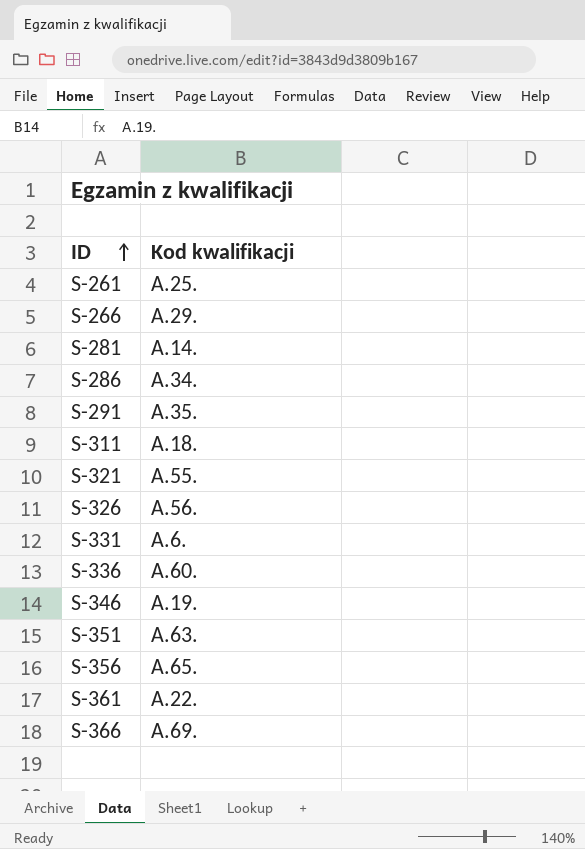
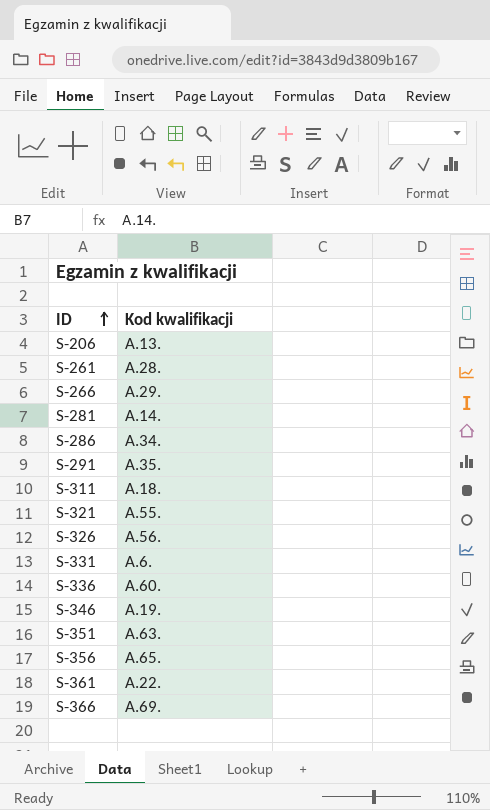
row S-206: none -> A.13.
S-261 | Kod kwalifikacji: A.25. -> A.28.

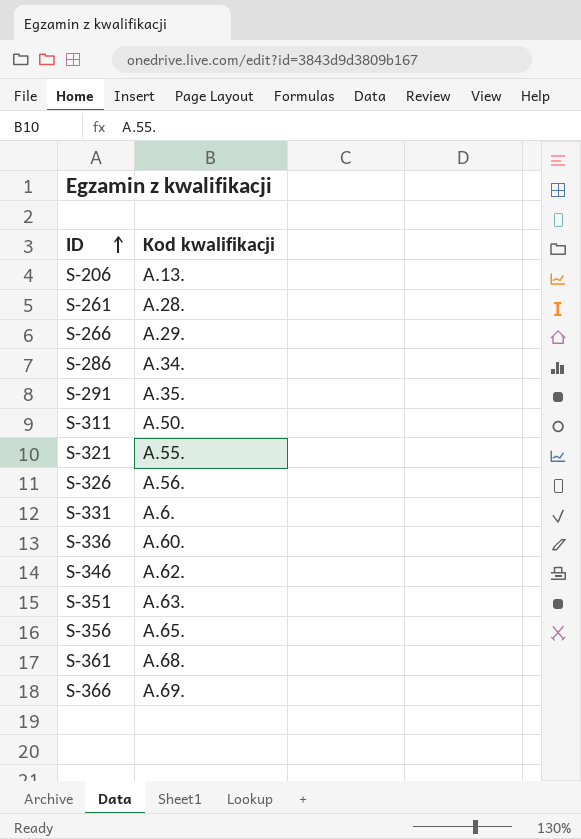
row S-281: A.14. -> none
S-311 | Kod kwalifikacji: A.18. -> A.50.
S-346 | Kod kwalifikacji: A.19. -> A.62.
S-361 | Kod kwalifikacji: A.22. -> A.68.

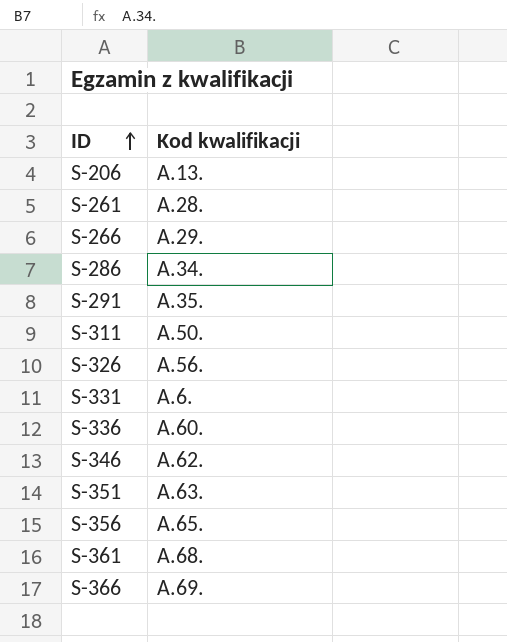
row S-321: A.55. -> none

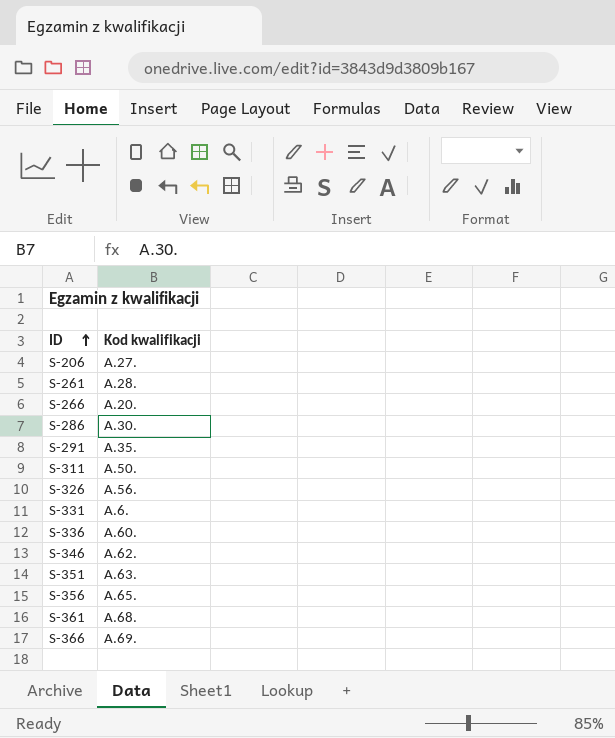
S-206 | Kod kwalifikacji: A.13. -> A.27.
S-266 | Kod kwalifikacji: A.29. -> A.20.
S-286 | Kod kwalifikacji: A.34. -> A.30.

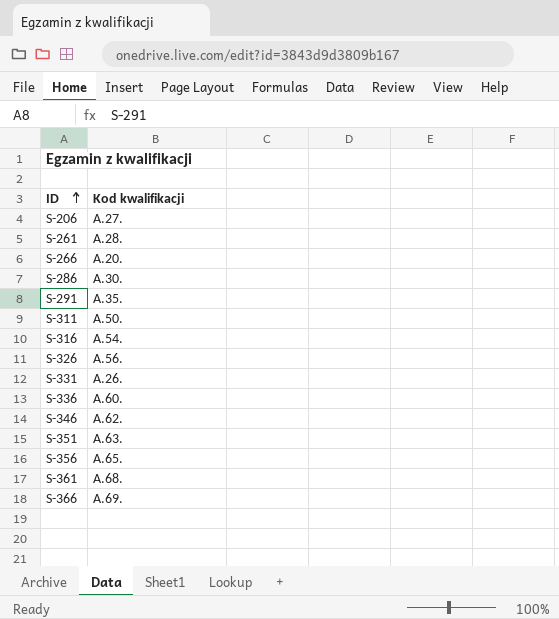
row S-316: none -> A.54.
S-331 | Kod kwalifikacji: A.6. -> A.26.

